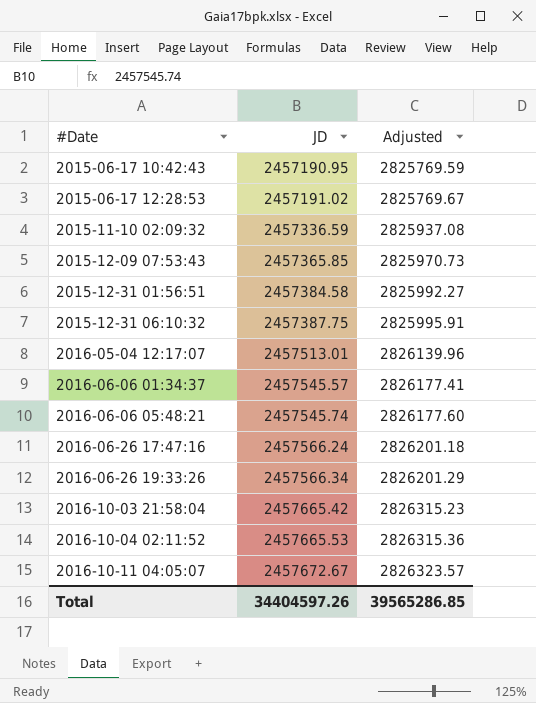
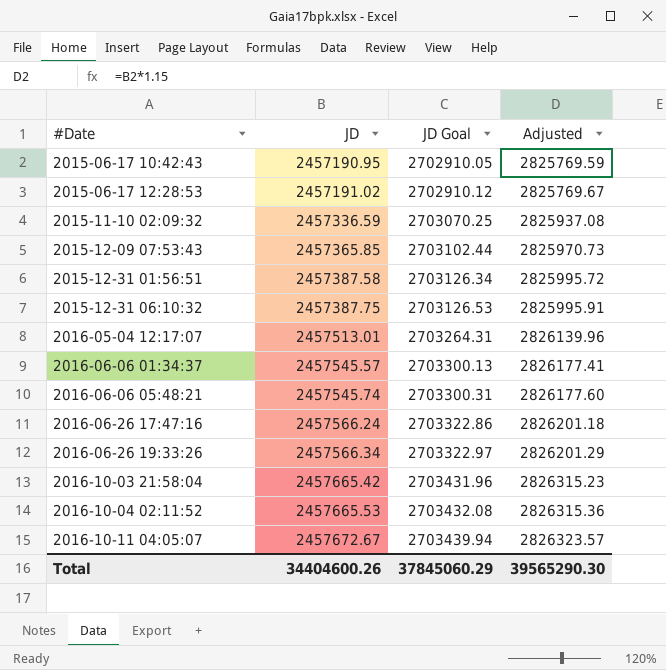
column JD Goal | formula: none -> [JD] * 1.1
2015-12-31 01:56:51 | JD: 2457384.58 -> 2457387.58
2015-12-31 01:56:51 | Adjusted: 2825992.27 -> 2825995.72
Total | JD: 34404597.26 -> 34404600.26
Total | Adjusted: 39565286.85 -> 39565290.30

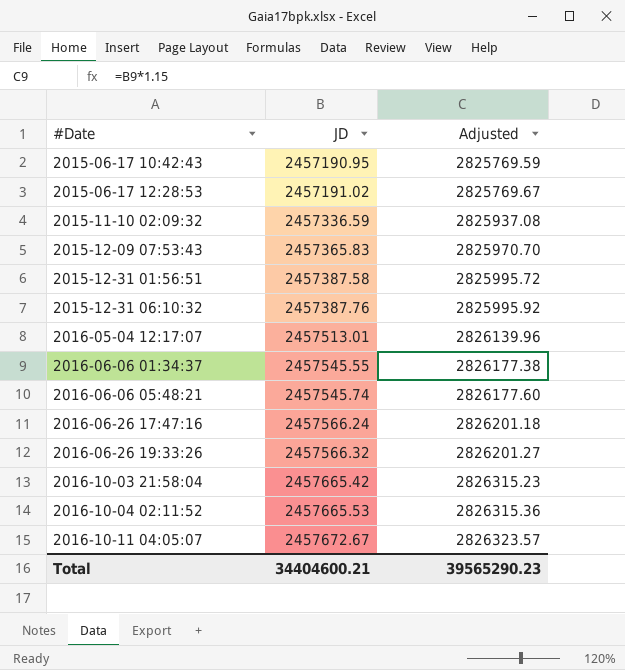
column JD Goal | formula: [JD] * 1.1 -> none
2015-12-09 07:53:43 | JD: 2457365.85 -> 2457365.83
2015-12-09 07:53:43 | Adjusted: 2825970.73 -> 2825970.70
2015-12-31 06:10:32 | JD: 2457387.75 -> 2457387.76
2015-12-31 06:10:32 | Adjusted: 2825995.91 -> 2825995.92
2016-06-06 01:34:37 | JD: 2457545.57 -> 2457545.55
2016-06-06 01:34:37 | Adjusted: 2826177.41 -> 2826177.38
2016-06-26 19:33:26 | JD: 2457566.34 -> 2457566.32
2016-06-26 19:33:26 | Adjusted: 2826201.29 -> 2826201.27
Total | JD: 34404600.26 -> 34404600.21
Total | Adjusted: 39565290.30 -> 39565290.23

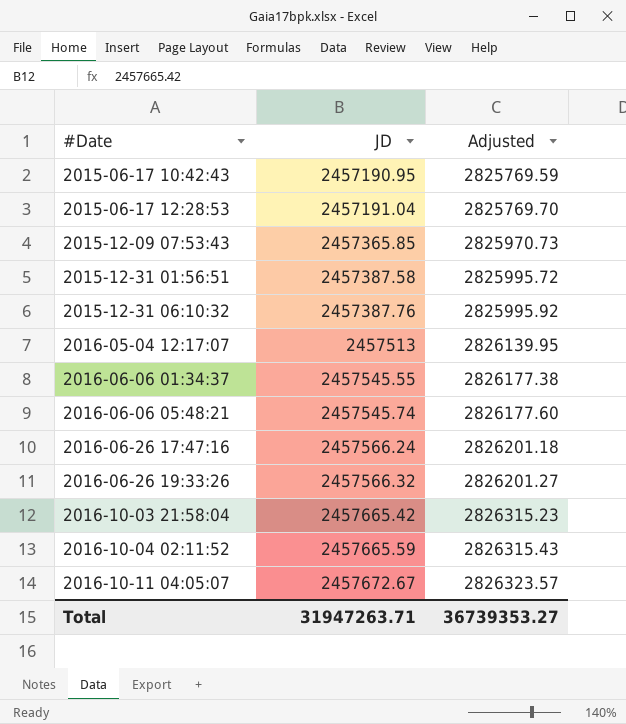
row 2015-11-10 02:09:32: 2457336.59 | 2825937.08 -> none
2015-06-17 12:28:53 | JD: 2457191.02 -> 2457191.04
2015-06-17 12:28:53 | Adjusted: 2825769.67 -> 2825769.70
2015-12-09 07:53:43 | JD: 2457365.83 -> 2457365.85
2015-12-09 07:53:43 | Adjusted: 2825970.70 -> 2825970.73
2016-05-04 12:17:07 | JD: 2457513.01 -> 2457513
2016-05-04 12:17:07 | Adjusted: 2826139.96 -> 2826139.95
2016-10-04 02:11:52 | JD: 2457665.53 -> 2457665.59
2016-10-04 02:11:52 | Adjusted: 2826315.36 -> 2826315.43
Total | JD: 34404600.21 -> 31947263.71
Total | Adjusted: 39565290.23 -> 36739353.27

